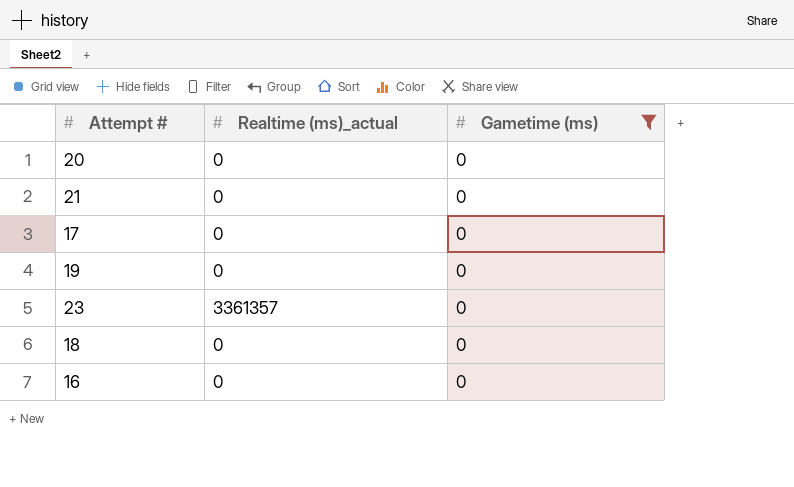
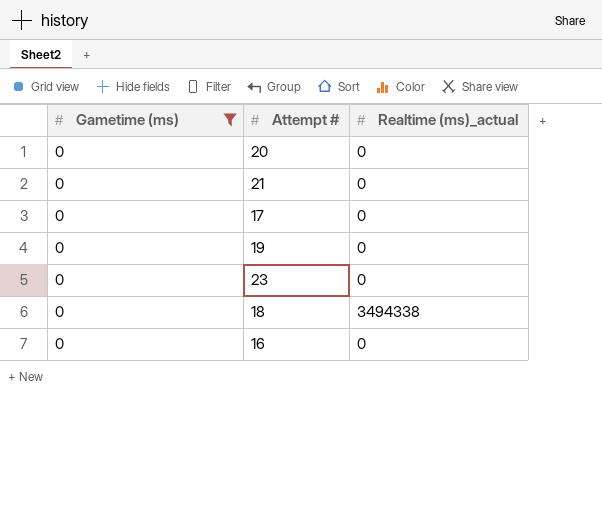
column Gametime (ms) | position: 3 -> 1
23 | Realtime (ms)_actual: 3361357 -> 0
18 | Realtime (ms)_actual: 0 -> 3494338

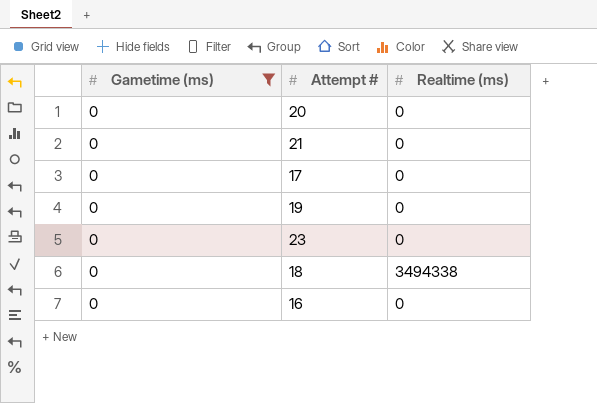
column name: Realtime (ms)_actual -> Realtime (ms)

